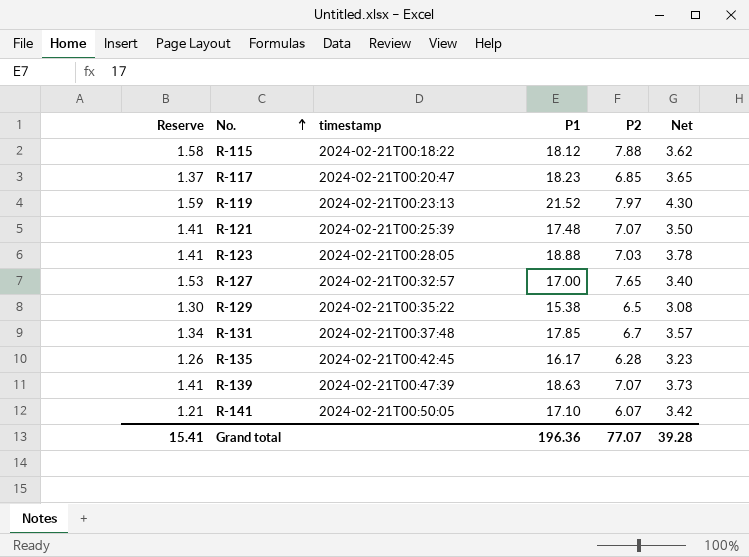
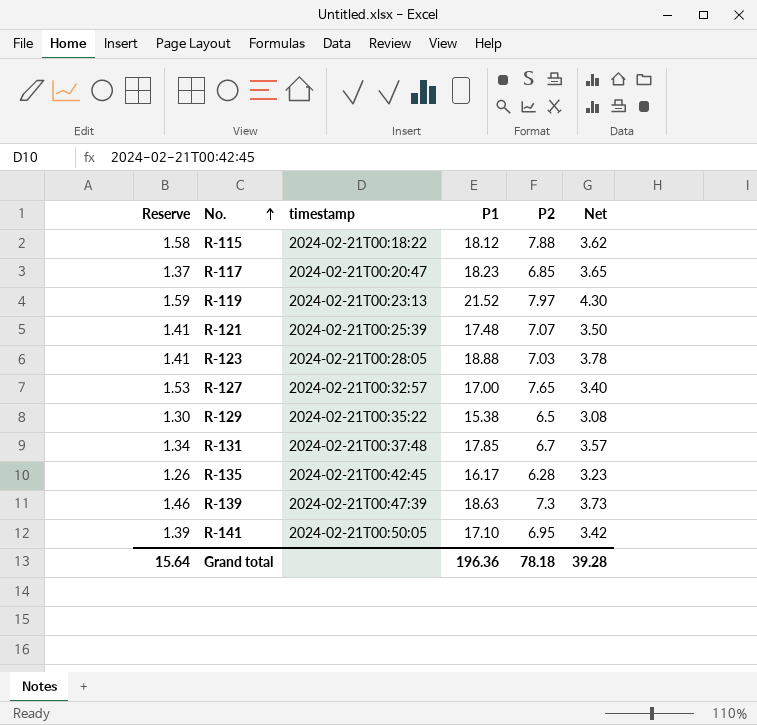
R-139 | Reserve: 1.41 -> 1.46
R-139 | P2: 7.07 -> 7.3
R-141 | Reserve: 1.21 -> 1.39
R-141 | P2: 6.07 -> 6.95
Grand total | Reserve: 15.41 -> 15.64
Grand total | P2: 77.07 -> 78.18

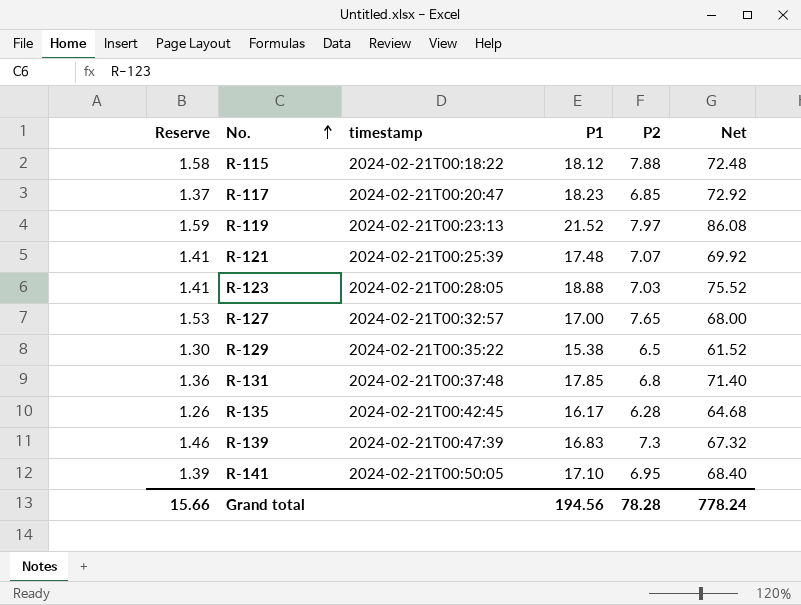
column Net | formula: [P1] * 0.2 -> [P1] * 4
R-131 | Reserve: 1.34 -> 1.36
R-131 | P2: 6.7 -> 6.8
R-139 | P1: 18.63 -> 16.83
Grand total | Reserve: 15.64 -> 15.66
Grand total | P1: 196.36 -> 194.56
Grand total | P2: 78.18 -> 78.28
Grand total | Net: 39.28 -> 778.24

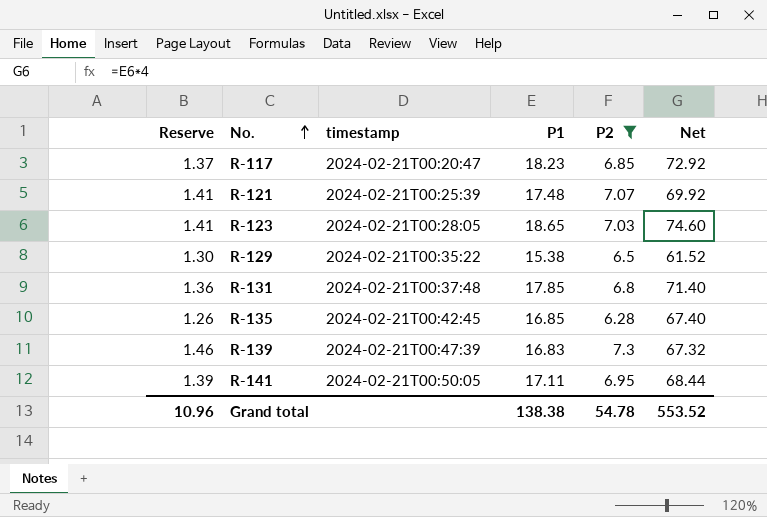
filter: none -> P2 <= 7.3
R-123 | P1: 18.88 -> 18.65
R-123 | Net: 75.52 -> 74.60
R-135 | P1: 16.17 -> 16.85
R-135 | Net: 64.68 -> 67.40
R-141 | P1: 17.10 -> 17.11
R-141 | Net: 68.40 -> 68.44
Grand total | Reserve: 15.66 -> 10.96
Grand total | P1: 194.56 -> 138.38
Grand total | P2: 78.28 -> 54.78
Grand total | Net: 778.24 -> 553.52

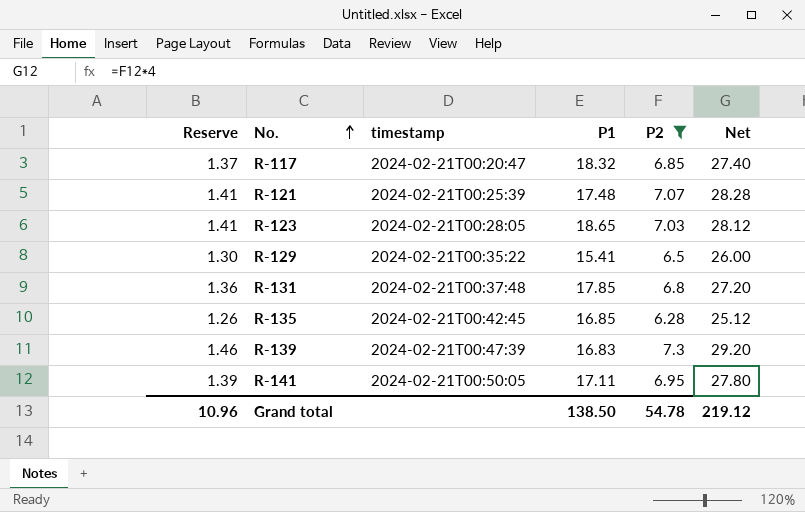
column Net | formula: [P1] * 4 -> [P2] * 4
R-117 | P1: 18.23 -> 18.32
R-129 | P1: 15.38 -> 15.41
Grand total | P1: 138.38 -> 138.50
Grand total | Net: 553.52 -> 219.12

